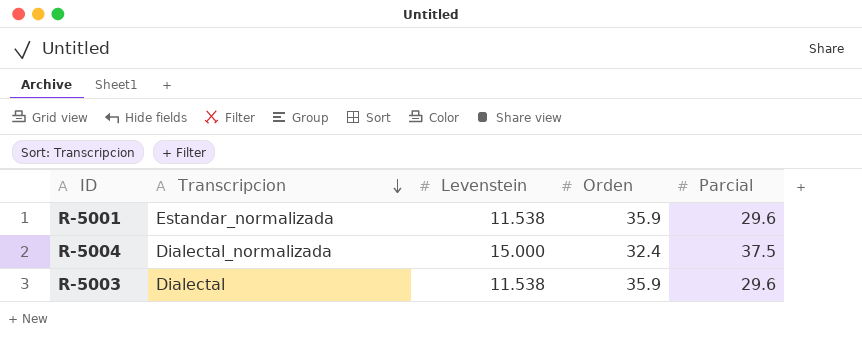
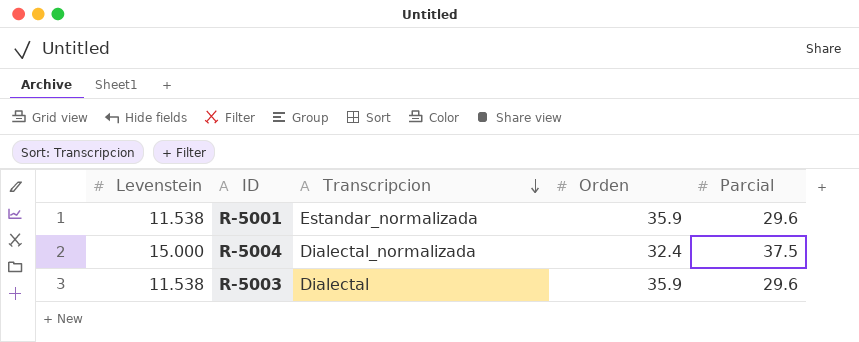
column Levenstein | position: 3 -> 1

